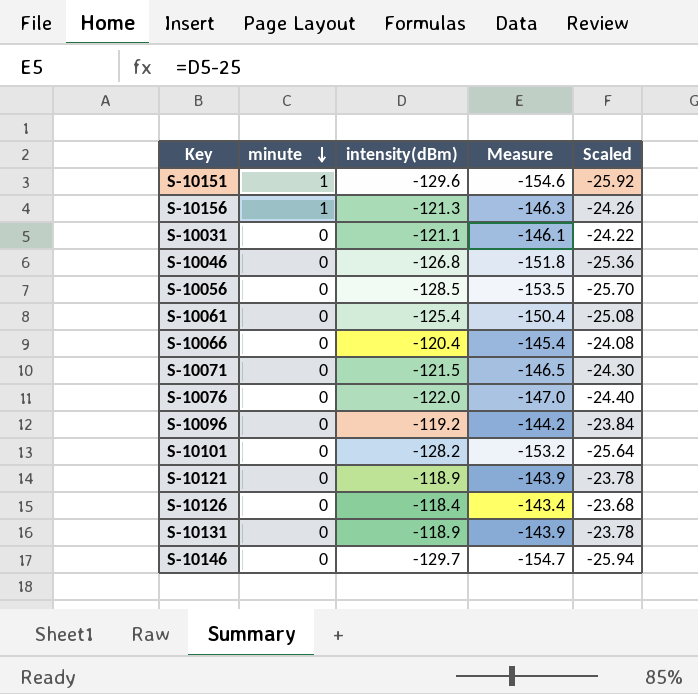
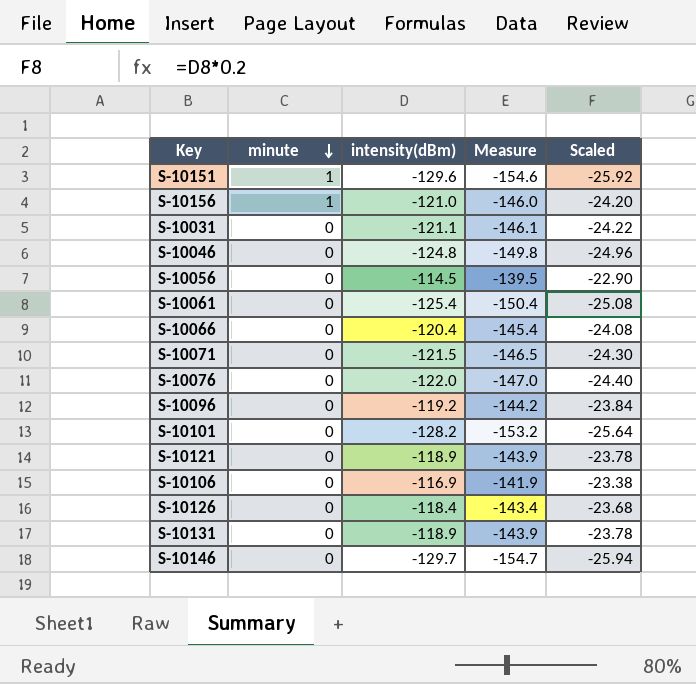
S-10156 | intensity(dBm): -121.3 -> -121.0
S-10156 | Measure: -146.3 -> -146.0
S-10156 | Scaled: -24.26 -> -24.20
S-10046 | intensity(dBm): -126.8 -> -124.8
S-10046 | Measure: -151.8 -> -149.8
S-10046 | Scaled: -25.36 -> -24.96
S-10056 | intensity(dBm): -128.5 -> -114.5
S-10056 | Measure: -153.5 -> -139.5
S-10056 | Scaled: -25.70 -> -22.90
row S-10106: none -> 0 | -116.9 | -141.9 | -23.38

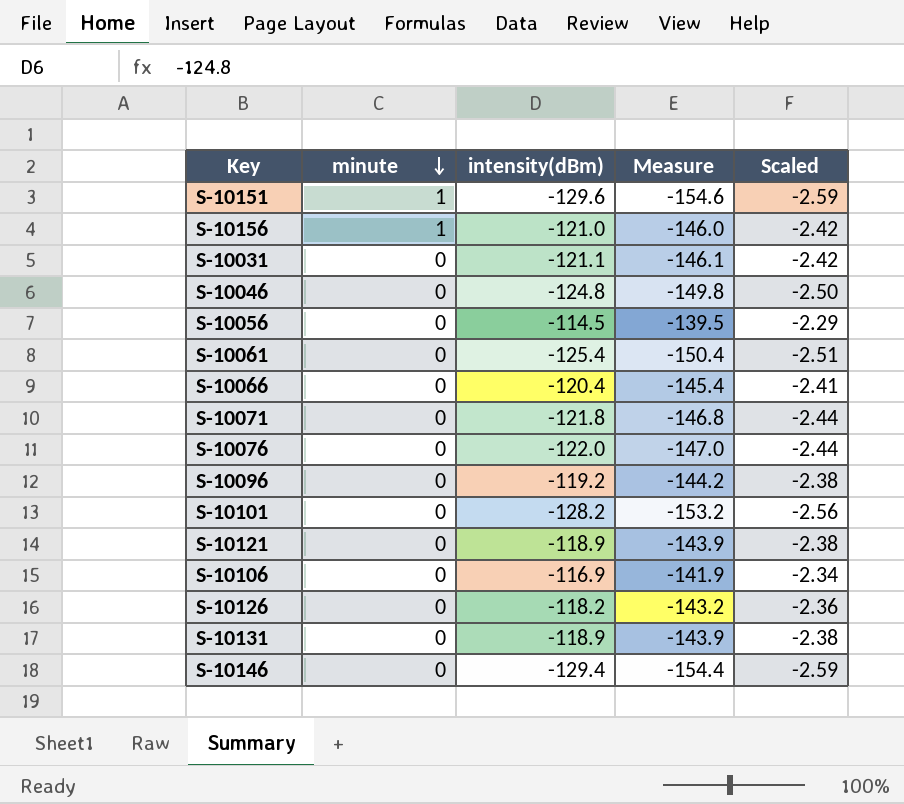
column Scaled | formula: [intensity(dBm)] * 0.2 -> [intensity(dBm)] * 0.02
S-10071 | intensity(dBm): -121.5 -> -121.8
S-10071 | Measure: -146.5 -> -146.8
S-10126 | intensity(dBm): -118.4 -> -118.2
S-10126 | Measure: -143.4 -> -143.2
S-10146 | intensity(dBm): -129.7 -> -129.4
S-10146 | Measure: -154.7 -> -154.4

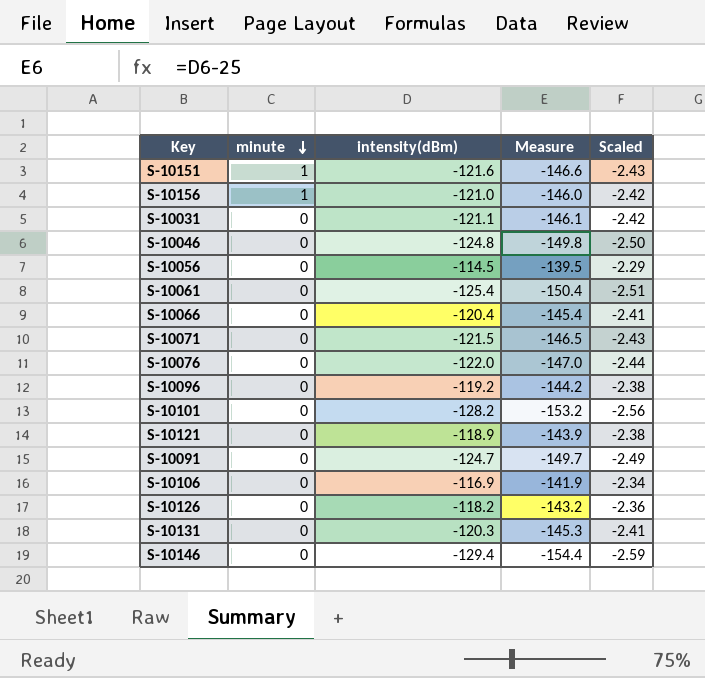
S-10151 | intensity(dBm): -129.6 -> -121.6
S-10151 | Measure: -154.6 -> -146.6
S-10151 | Scaled: -2.59 -> -2.43
S-10071 | intensity(dBm): -121.8 -> -121.5
S-10071 | Measure: -146.8 -> -146.5
S-10071 | Scaled: -2.44 -> -2.43
row S-10091: none -> 0 | -124.7 | -149.7 | -2.49
S-10131 | intensity(dBm): -118.9 -> -120.3
S-10131 | Measure: -143.9 -> -145.3
S-10131 | Scaled: -2.38 -> -2.41

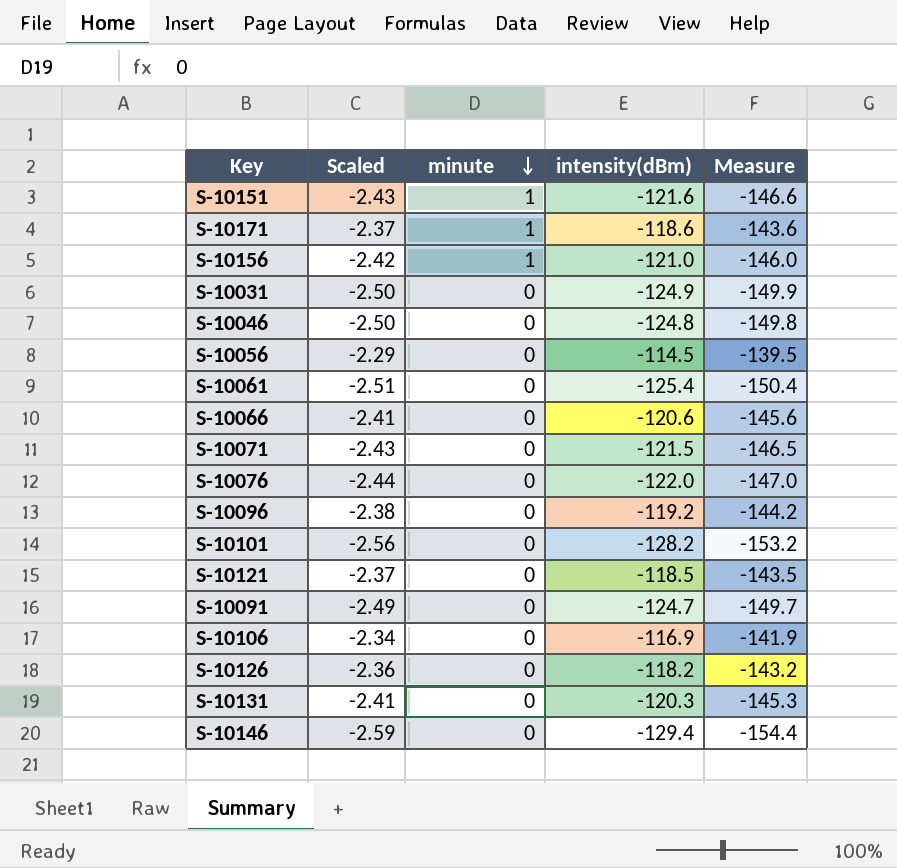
column Scaled | position: 5 -> 2
row S-10171: none -> -2.37 | 1 | -118.6 | -143.6
S-10031 | Scaled: -2.42 -> -2.50
S-10031 | intensity(dBm): -121.1 -> -124.9
S-10031 | Measure: -146.1 -> -149.9
S-10066 | intensity(dBm): -120.4 -> -120.6
S-10066 | Measure: -145.4 -> -145.6
S-10121 | Scaled: -2.38 -> -2.37
S-10121 | intensity(dBm): -118.9 -> -118.5
S-10121 | Measure: -143.9 -> -143.5

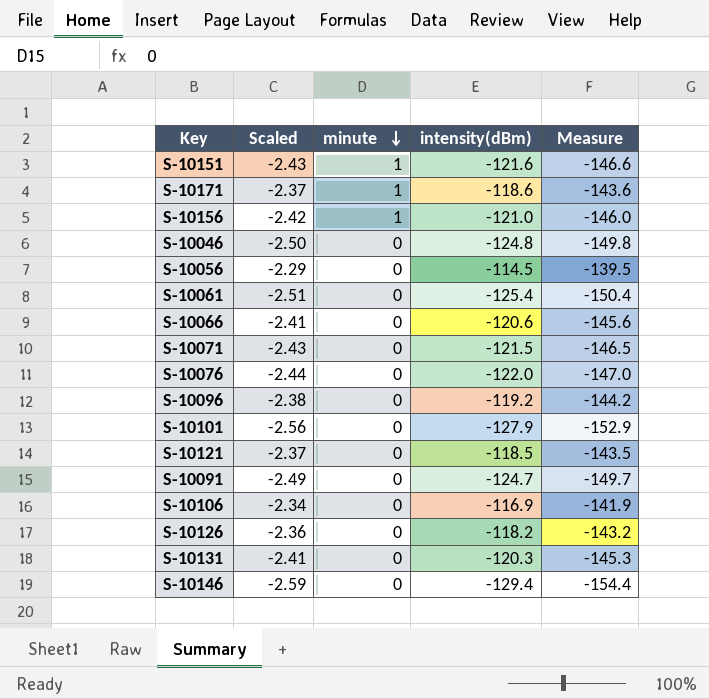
row S-10031: -2.50 | 0 | -124.9 | -149.9 -> none
S-10101 | intensity(dBm): -128.2 -> -127.9
S-10101 | Measure: -153.2 -> -152.9

